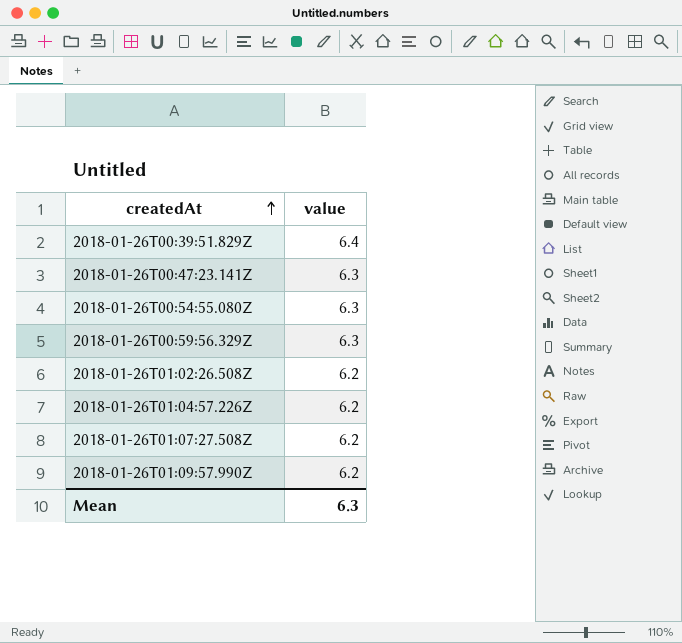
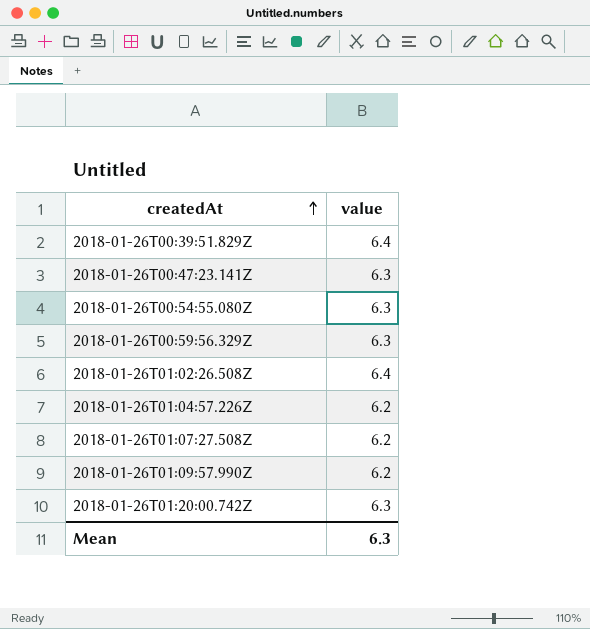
2018-01-26T01:02:26.508Z | value: 6.2 -> 6.4
row 2018-01-26T01:20:00.742Z: none -> 6.3

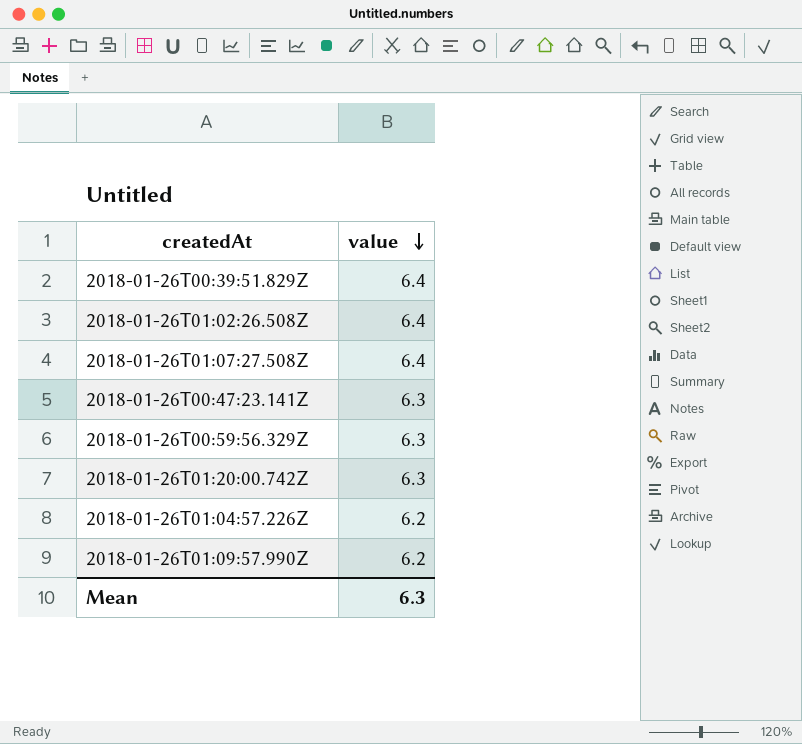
row order: createdAt ascending -> value descending
row 2018-01-26T00:54:55.080Z: 6.3 -> none
2018-01-26T01:07:27.508Z | value: 6.2 -> 6.4

